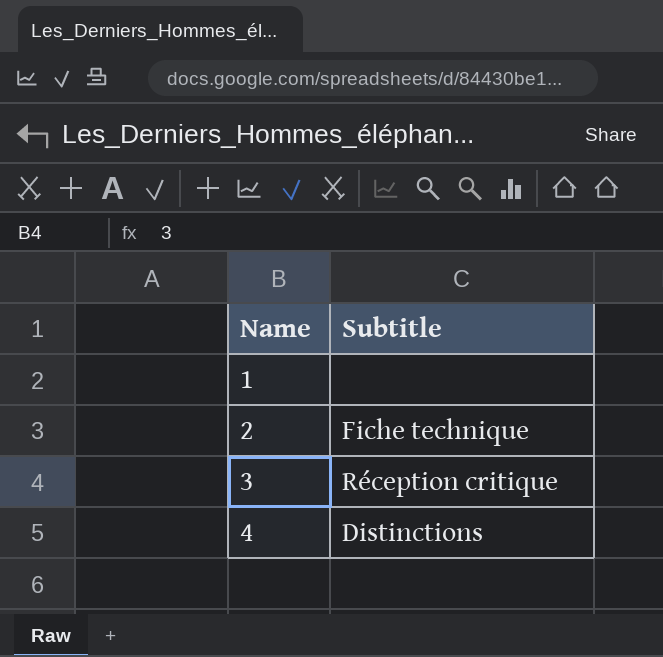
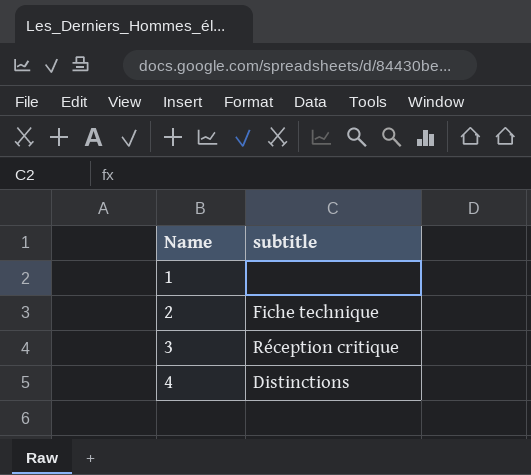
column name: Subtitle -> subtitle

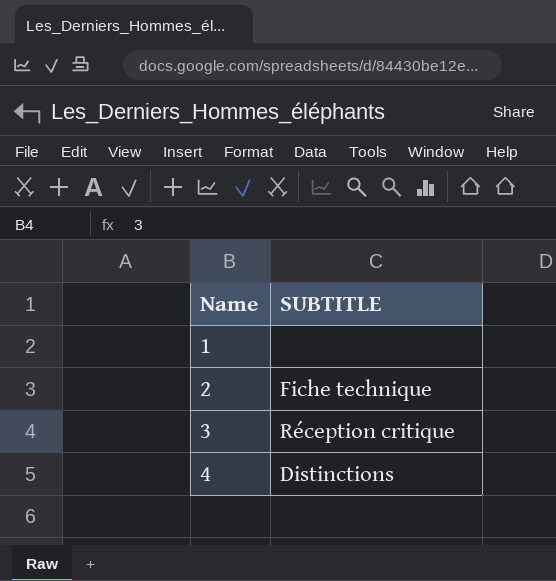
column name: subtitle -> SUBTITLE

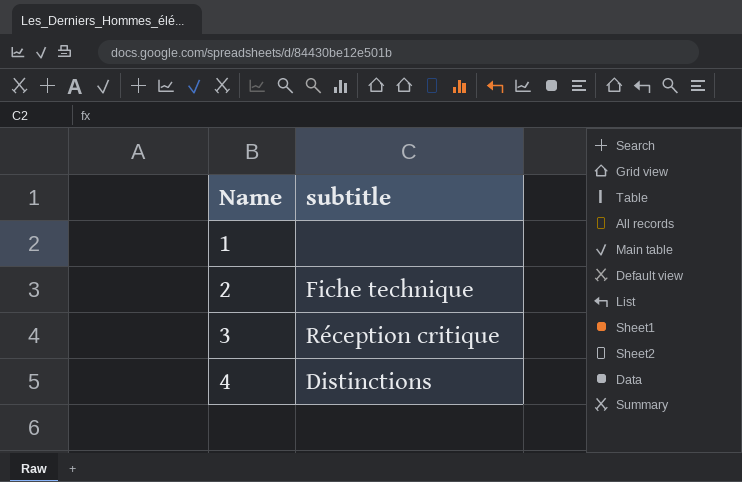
column name: SUBTITLE -> subtitle

